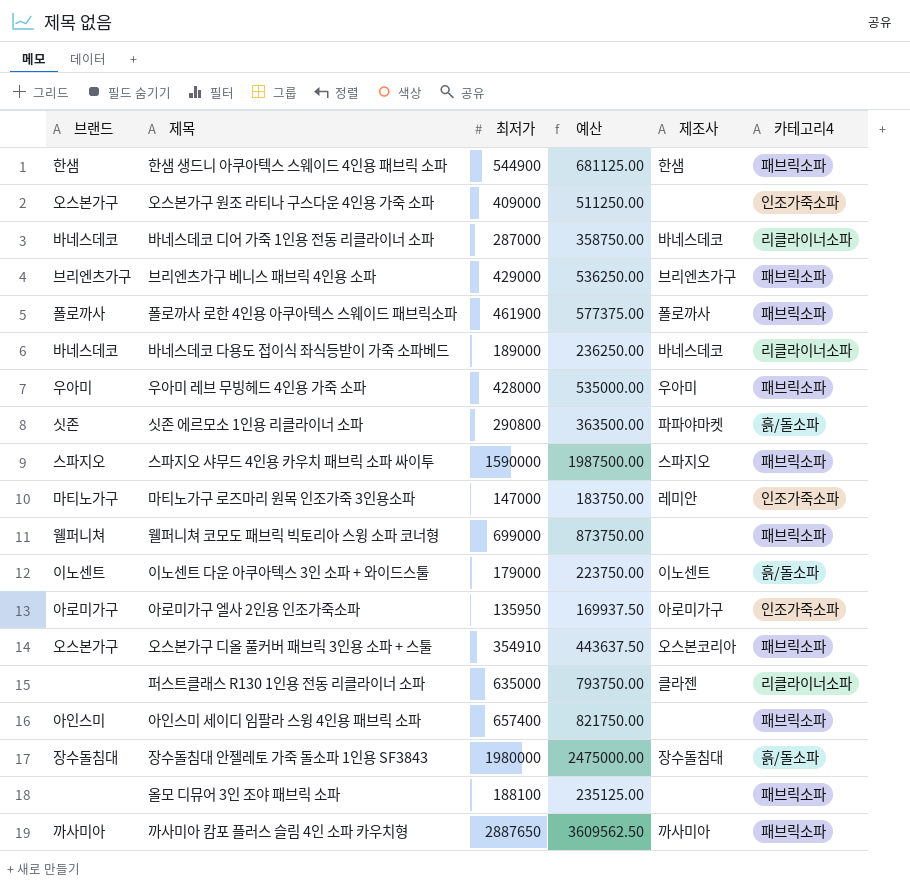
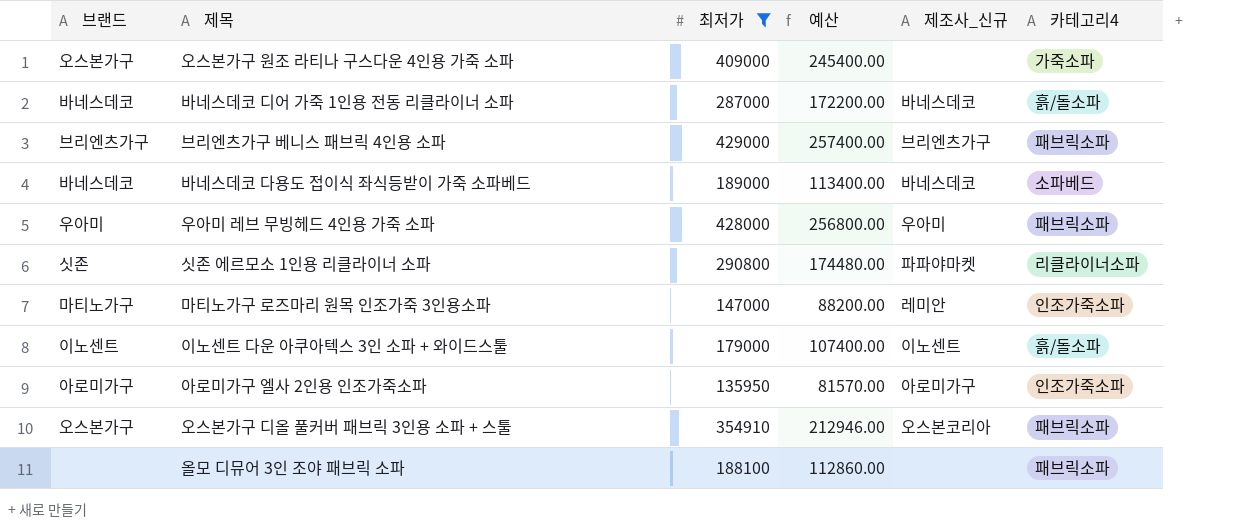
filter: none -> 최저가 <= 429000
column 예산 | formula: [최저가] * 1.25 -> [최저가] * 0.6
column name: 제조사 -> 제조사_신규
오스본가구 원조 라티나 구스다운 4인용 가죽 소파 | 카테고리4: 인조가죽소파 -> 가죽소파
바네스데코 디어 가죽 1인용 전동 리클라이너 소파 | 카테고리4: 리클라이너소파 -> 흙/돌소파
바네스데코 다용도 접이식 좌식등받이 가죽 소파베드 | 카테고리4: 리클라이너소파 -> 소파베드
싯존 에르모소 1인용 리클라이너 소파 | 카테고리4: 흙/돌소파 -> 리클라이너소파

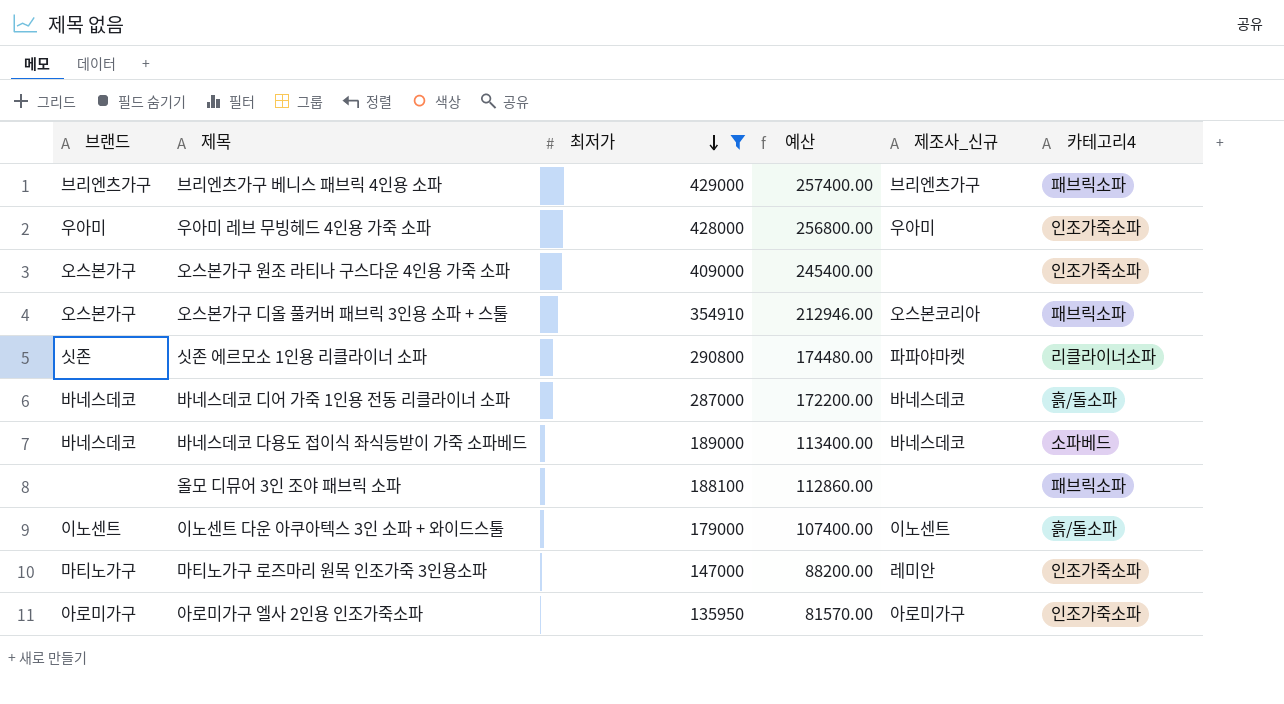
row order: none -> 최저가 descending
우아미 레브 무빙헤드 4인용 가죽 소파 | 카테고리4: 패브릭소파 -> 인조가죽소파
오스본가구 원조 라티나 구스다운 4인용 가죽 소파 | 카테고리4: 가죽소파 -> 인조가죽소파

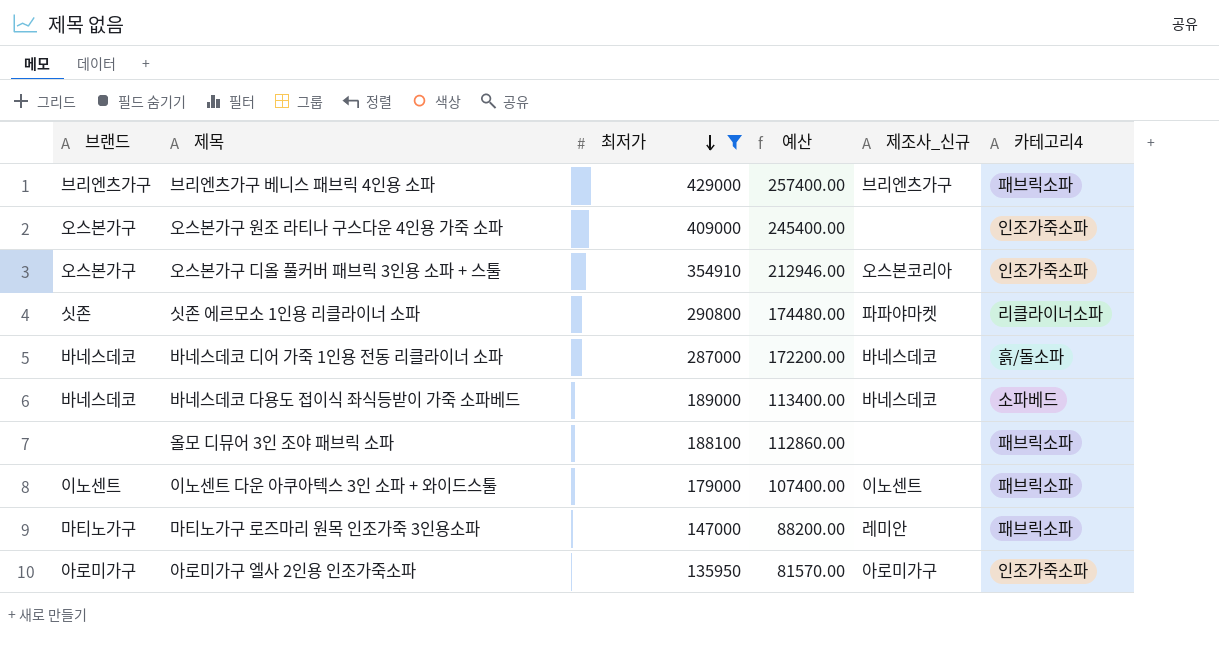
row 우아미 레브 무빙헤드 4인용 가죽 소파: 우아미 | 428000 | 256800.00 | 우아미 | 인조가죽소파 -> none
오스본가구 디올 풀커버 패브릭 3인용 소파 + 스툴 | 카테고리4: 패브릭소파 -> 인조가죽소파
이노센트 다운 아쿠아텍스 3인 소파 + 와이드스툴 | 카테고리4: 흙/돌소파 -> 패브릭소파
마티노가구 로즈마리 원목 인조가죽 3인용소파 | 카테고리4: 인조가죽소파 -> 패브릭소파

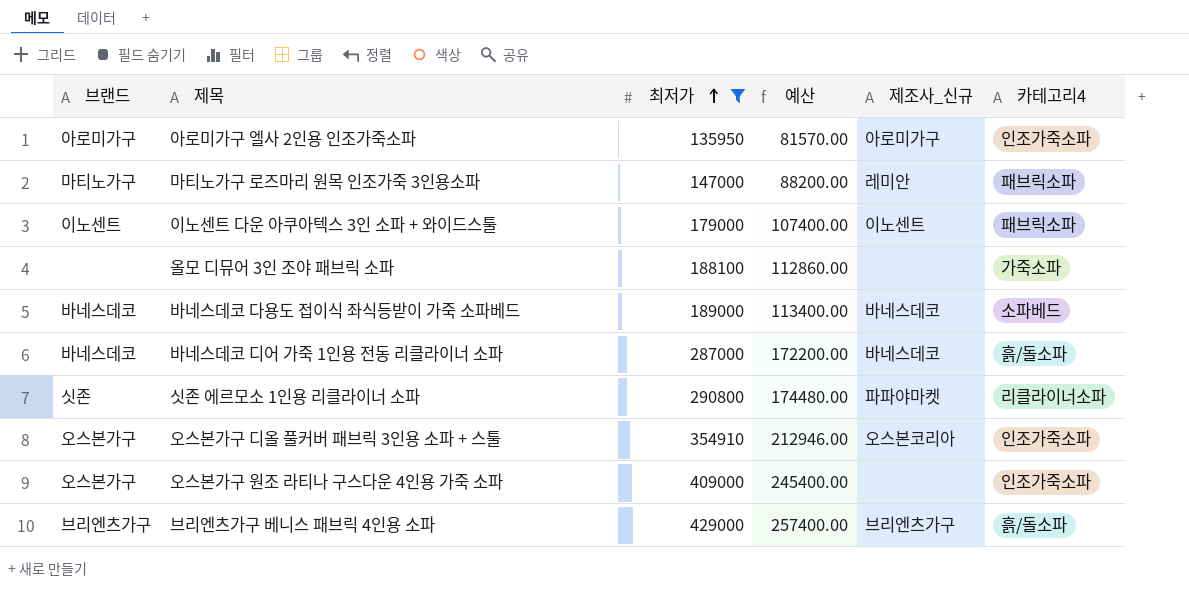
row order: 최저가 descending -> 최저가 ascending
올모 디뮤어 3인 조야 패브릭 소파 | 카테고리4: 패브릭소파 -> 가죽소파
브리엔츠가구 베니스 패브릭 4인용 소파 | 카테고리4: 패브릭소파 -> 흙/돌소파

